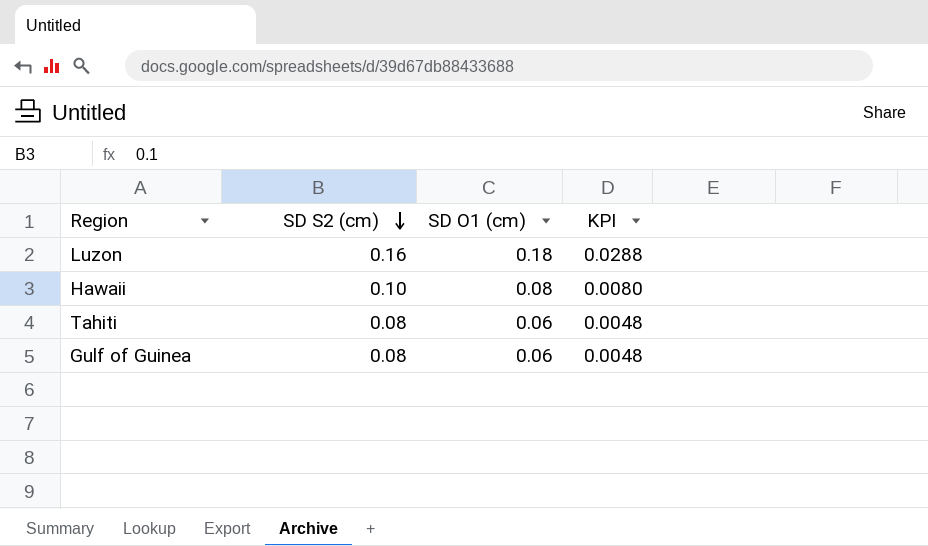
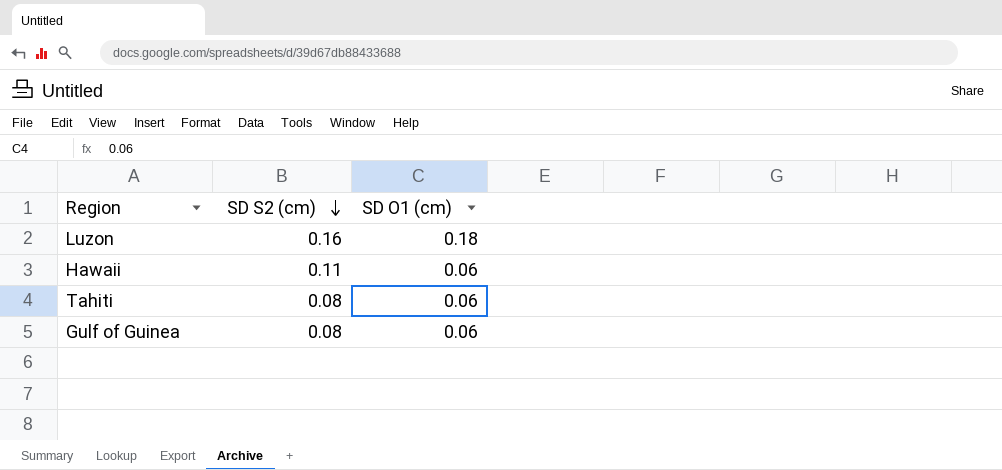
column KPI | formula: [SD S2 (cm)] * [SD O1 (cm)] -> none
Hawaii | SD S2 (cm): 0.10 -> 0.11
Hawaii | SD O1 (cm): 0.08 -> 0.06

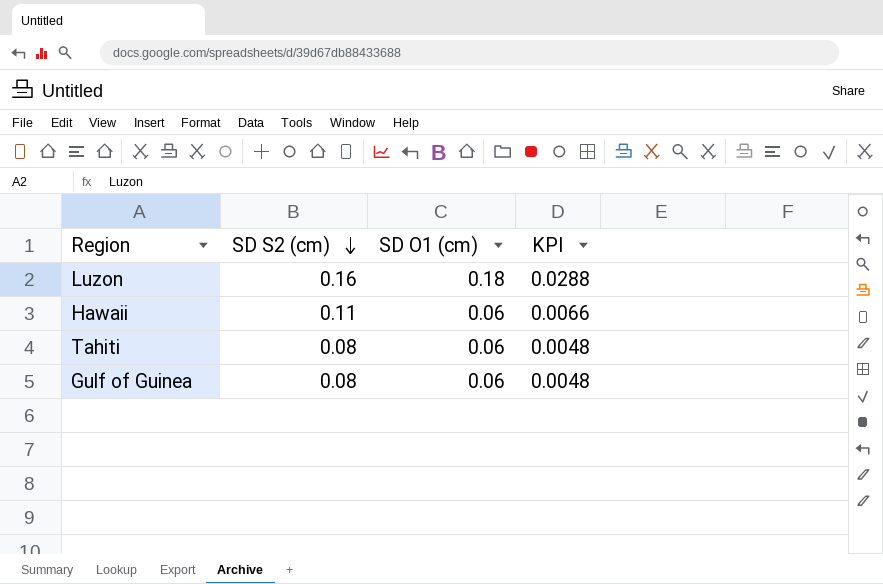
column KPI | formula: none -> [SD S2 (cm)] * [SD O1 (cm)]

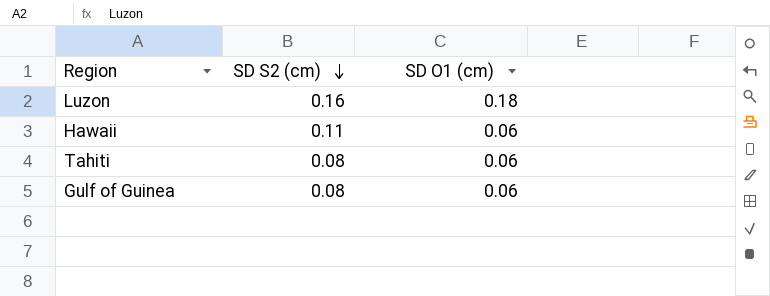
column KPI | formula: [SD S2 (cm)] * [SD O1 (cm)] -> none

